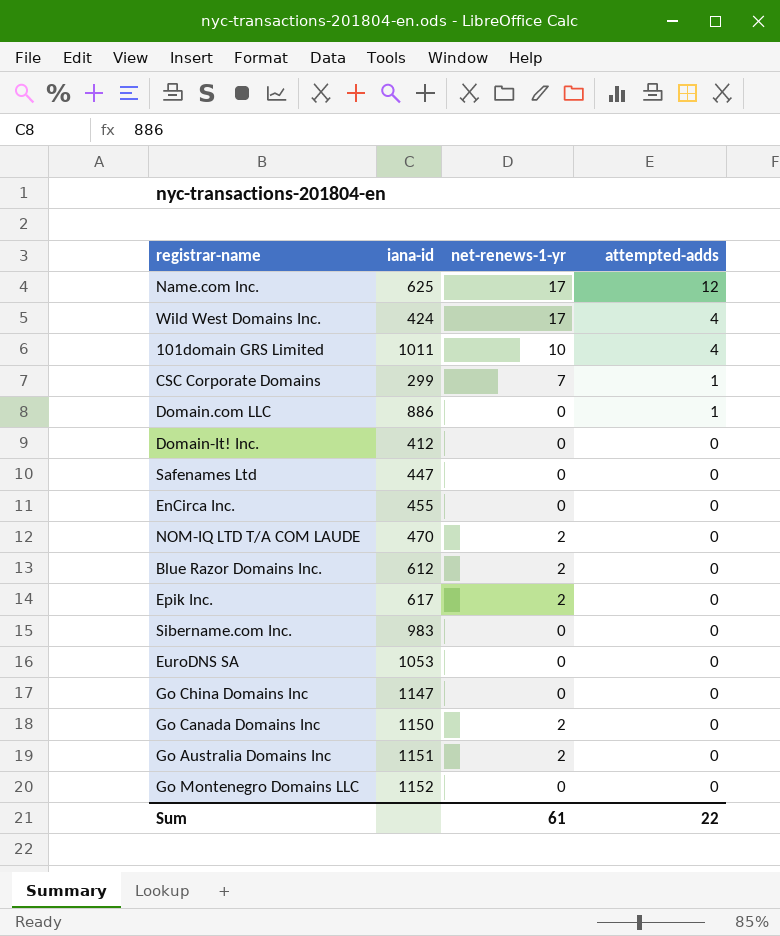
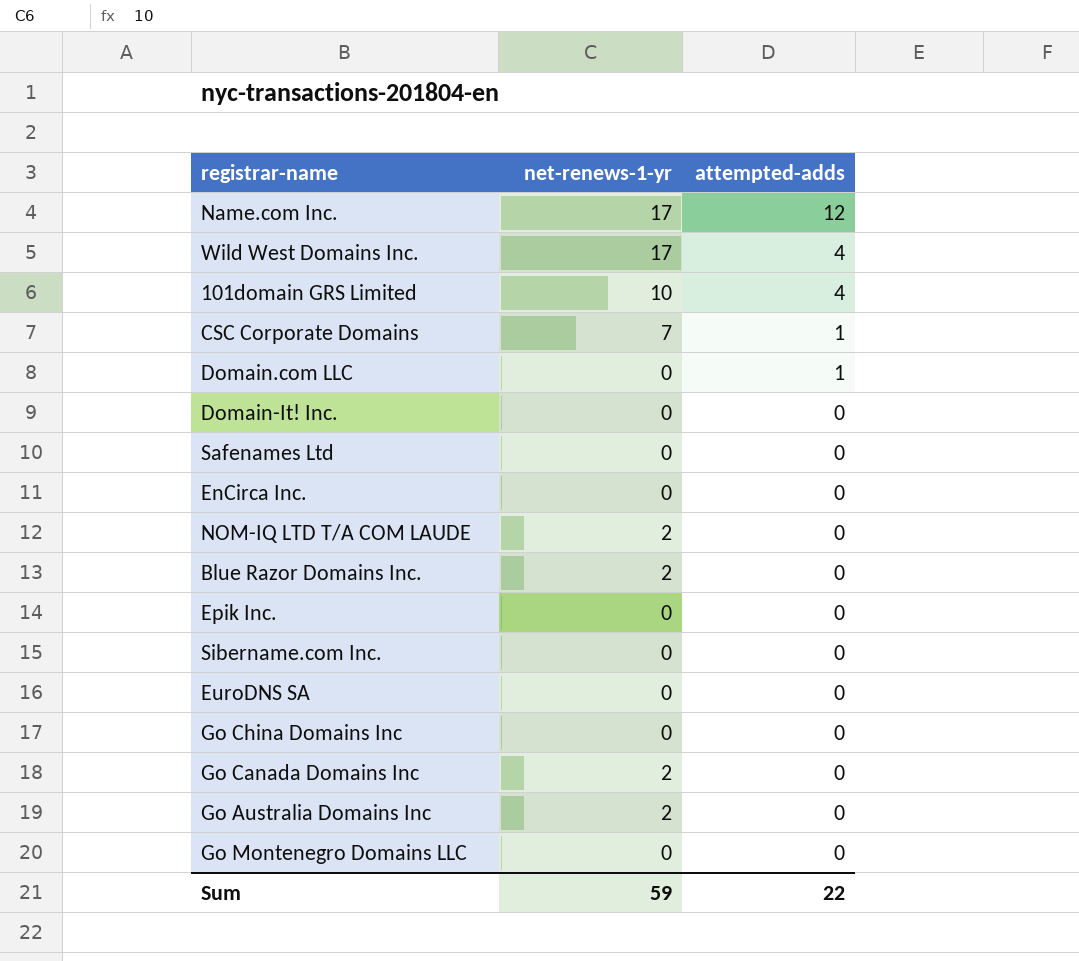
column iana-id | position: 2 -> none
Epik Inc. | net-renews-1-yr: 2 -> 0
Sum | net-renews-1-yr: 61 -> 59

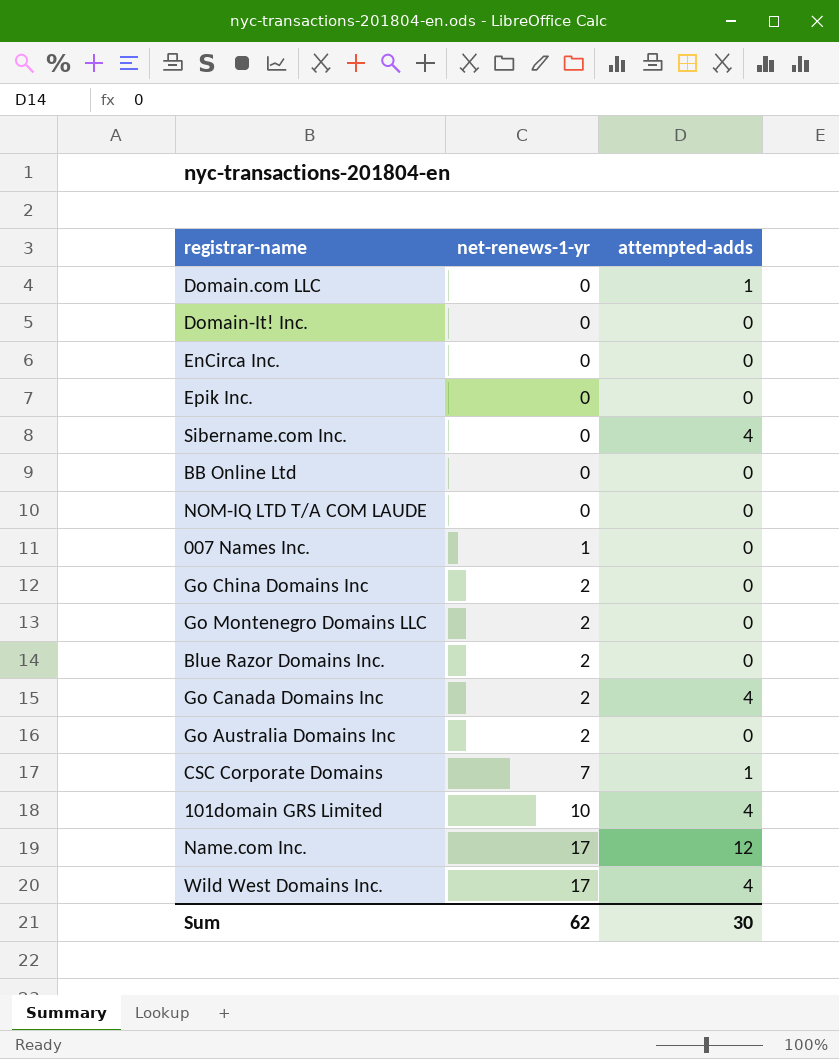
row order: attempted-adds descending -> net-renews-1-yr ascending
row Safenames Ltd: 0 | 0 -> none
row EuroDNS SA: 0 | 0 -> none
Sibername.com Inc. | attempted-adds: 0 -> 4
row BB Online Ltd: none -> 0 | 0
NOM-IQ LTD T/A COM LAUDE | net-renews-1-yr: 2 -> 0
row 007 Names Inc.: none -> 1 | 0
Go China Domains Inc | net-renews-1-yr: 0 -> 2
Go Montenegro Domains LLC | net-renews-1-yr: 0 -> 2
Go Canada Domains Inc | attempted-adds: 0 -> 4
Sum | net-renews-1-yr: 59 -> 62
Sum | attempted-adds: 22 -> 30

